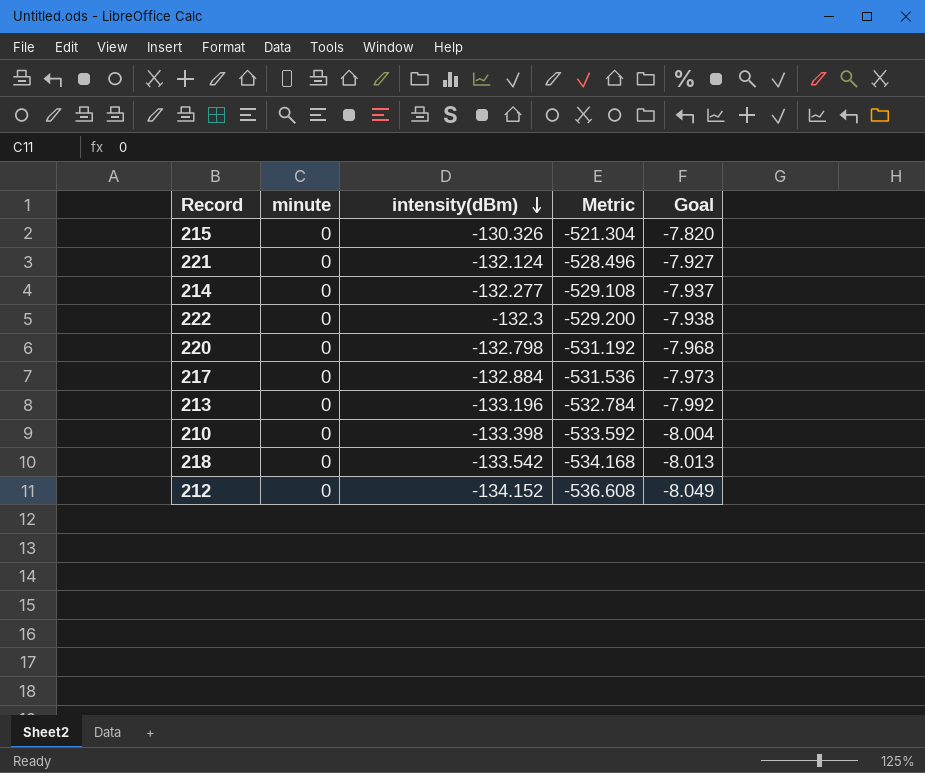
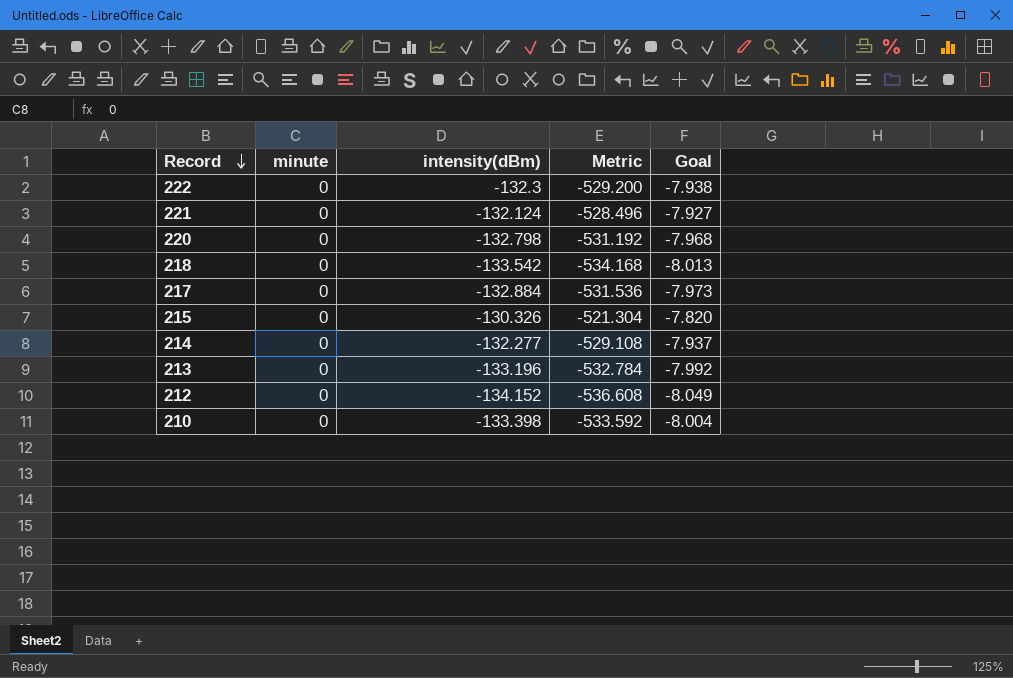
row order: intensity(dBm) descending -> Record descending

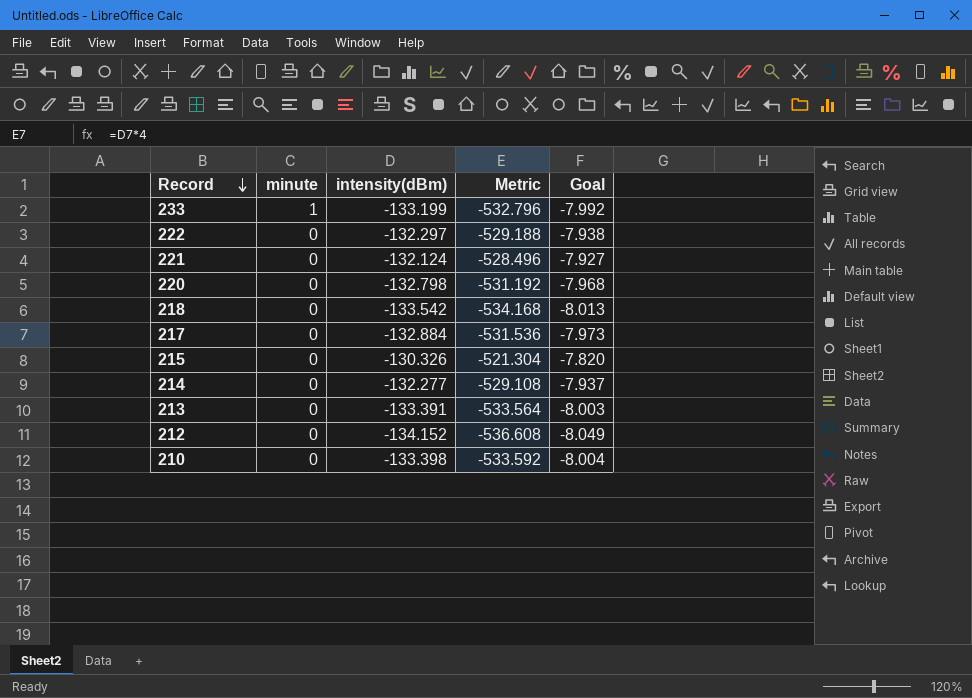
row 233: none -> 1 | -133.199 | -532.796 | -7.992
222 | intensity(dBm): -132.3 -> -132.297
222 | Metric: -529.200 -> -529.188
213 | intensity(dBm): -133.196 -> -133.391
213 | Metric: -532.784 -> -533.564
213 | Goal: -7.992 -> -8.003

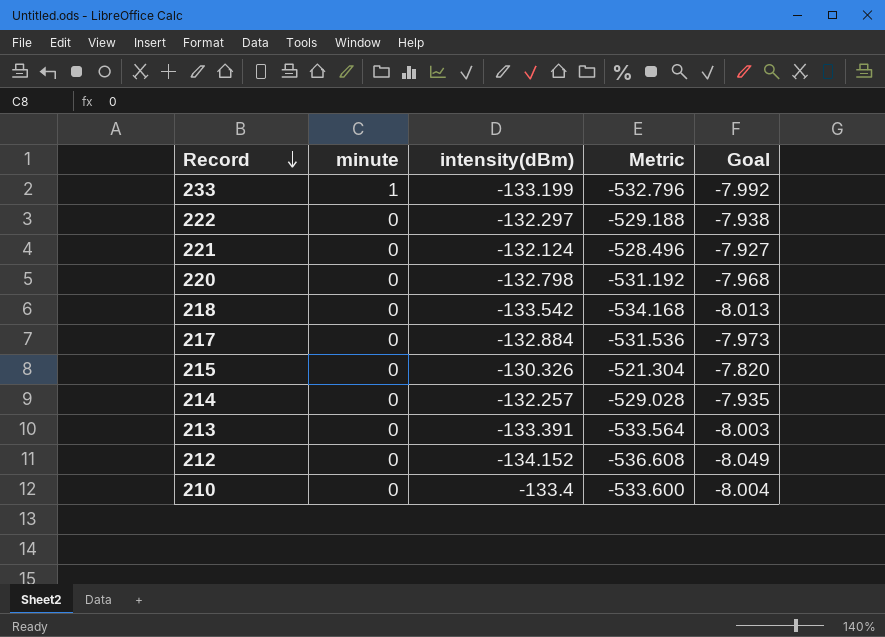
214 | intensity(dBm): -132.277 -> -132.257
214 | Metric: -529.108 -> -529.028
214 | Goal: -7.937 -> -7.935
210 | intensity(dBm): -133.398 -> -133.4
210 | Metric: -533.592 -> -533.600

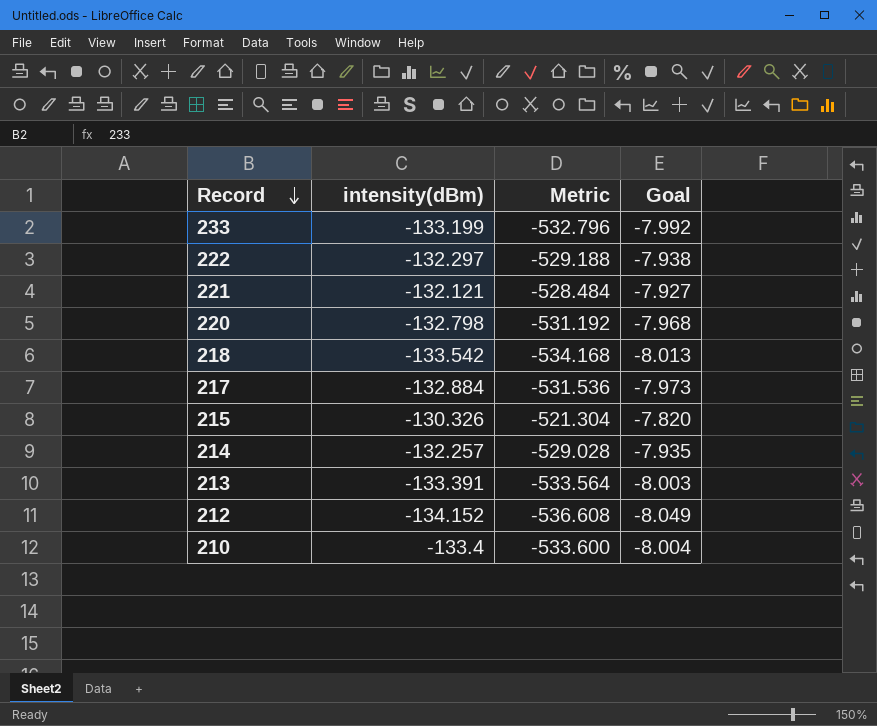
column minute | position: 2 -> none
221 | intensity(dBm): -132.124 -> -132.121
221 | Metric: -528.496 -> -528.484

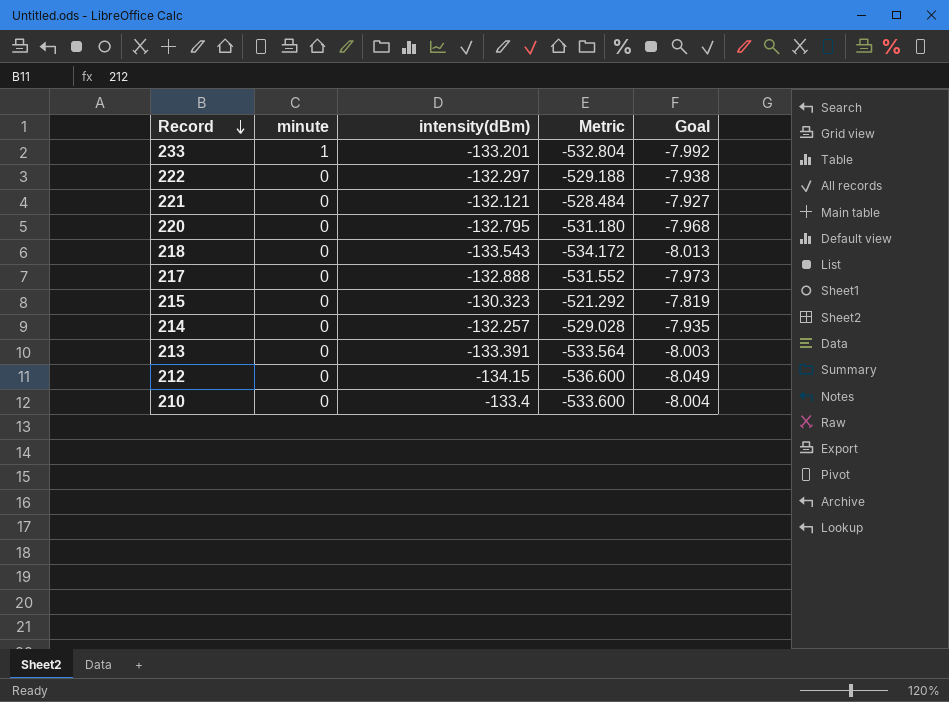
column minute | position: none -> 2
233 | intensity(dBm): -133.199 -> -133.201
233 | Metric: -532.796 -> -532.804
220 | intensity(dBm): -132.798 -> -132.795
220 | Metric: -531.192 -> -531.180
218 | intensity(dBm): -133.542 -> -133.543
218 | Metric: -534.168 -> -534.172
217 | intensity(dBm): -132.884 -> -132.888
217 | Metric: -531.536 -> -531.552
215 | intensity(dBm): -130.326 -> -130.323
215 | Metric: -521.304 -> -521.292
215 | Goal: -7.820 -> -7.819
212 | intensity(dBm): -134.152 -> -134.15
212 | Metric: -536.608 -> -536.600

